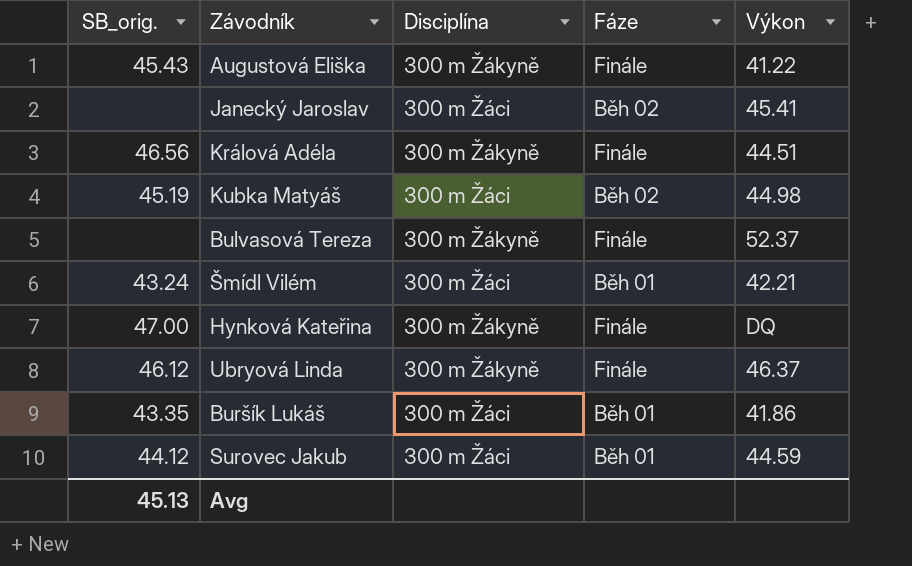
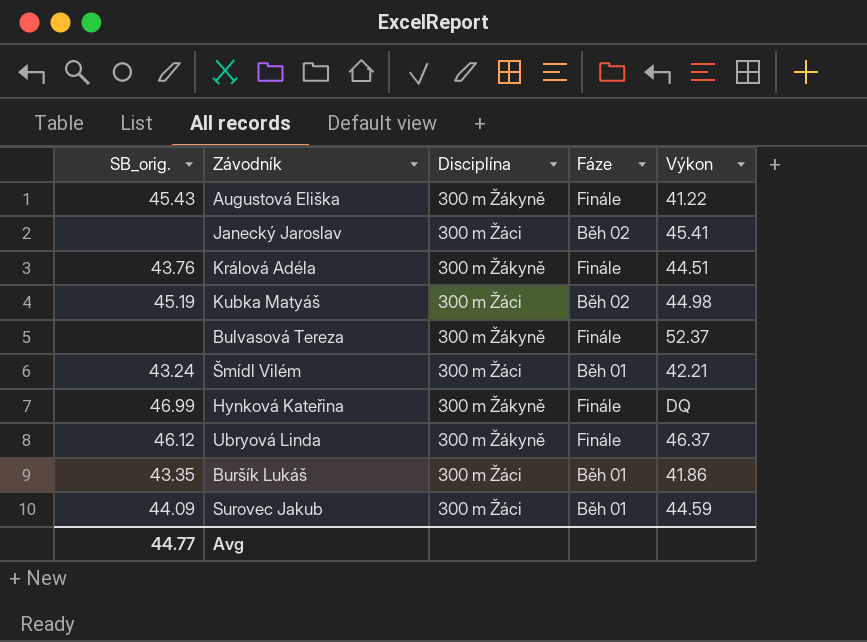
Králová Adéla | SB_orig.: 46.56 -> 43.76
Hynková Kateřina | SB_orig.: 47.00 -> 46.99
Surovec Jakub | SB_orig.: 44.12 -> 44.09
Avg | SB_orig.: 45.13 -> 44.77

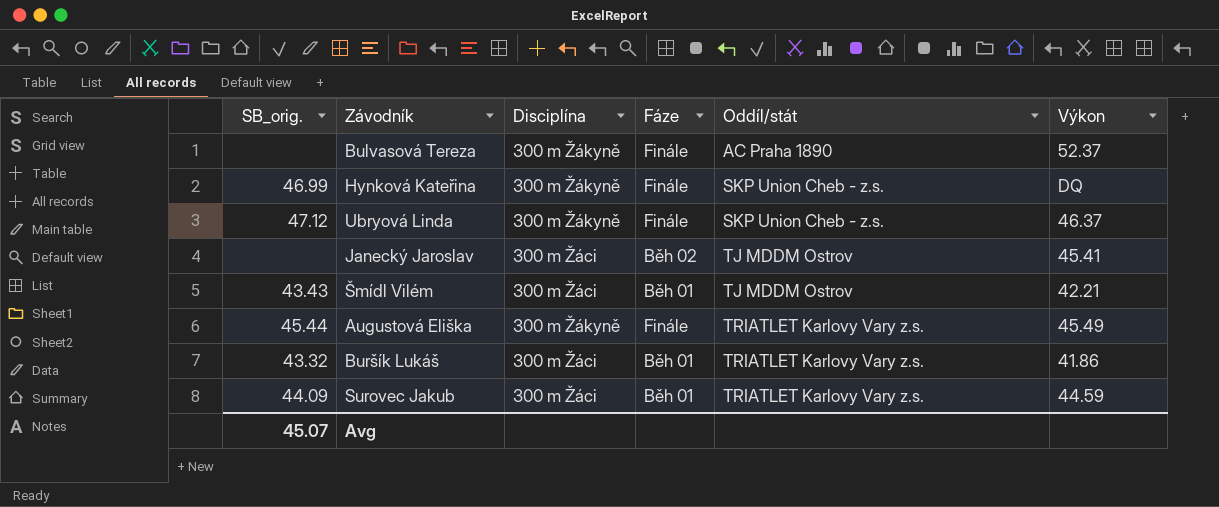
row order: none -> Oddíl/stát ascending
column Oddíl/stát | position: none -> 5
row Králová Adéla: 43.76 | 300 m Žákyně | Finále | 44.51 -> none
row Kubka Matyáš: 45.19 | 300 m Žáci | Běh 02 | 44.98 -> none
Ubryová Linda | SB_orig.: 46.12 -> 47.12
Šmídl Vilém | SB_orig.: 43.24 -> 43.43
Augustová Eliška | SB_orig.: 45.43 -> 45.44
Augustová Eliška | Výkon: 41.22 -> 45.49
Buršík Lukáš | SB_orig.: 43.35 -> 43.32
Avg | SB_orig.: 44.77 -> 45.07

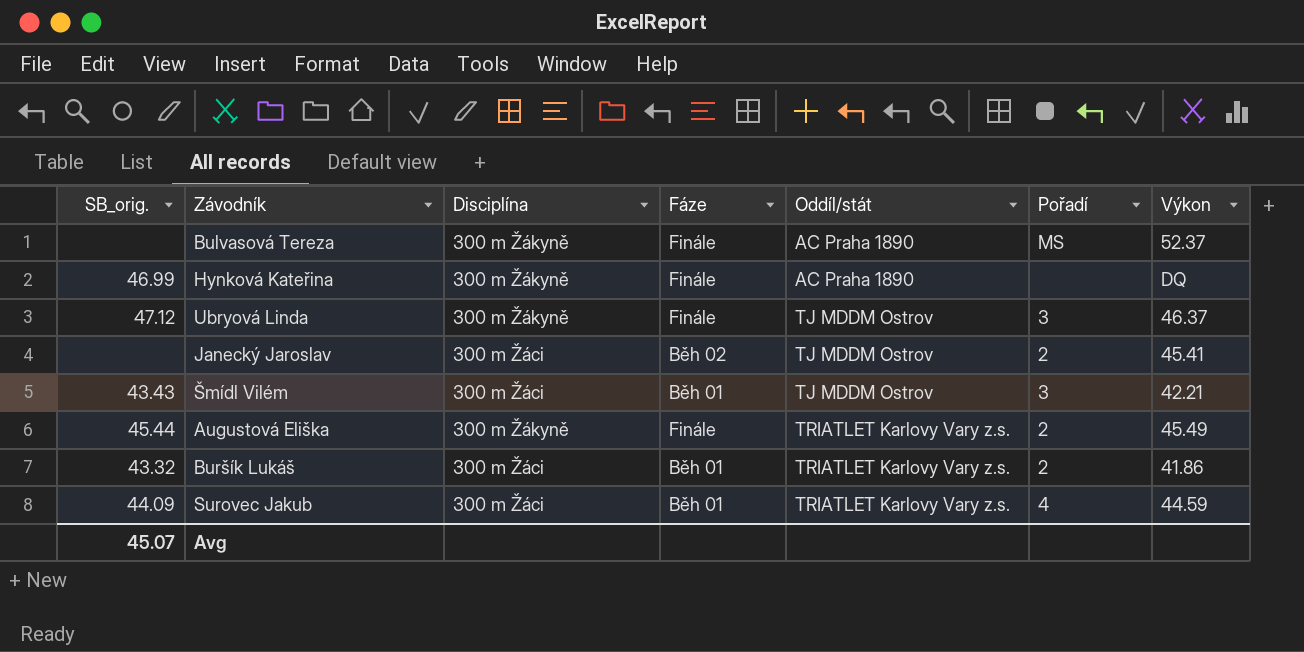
column Pořadí | position: none -> 6
Hynková Kateřina | Oddíl/stát: SKP Union Cheb - z.s. -> AC Praha 1890
Ubryová Linda | Oddíl/stát: SKP Union Cheb - z.s. -> TJ MDDM Ostrov

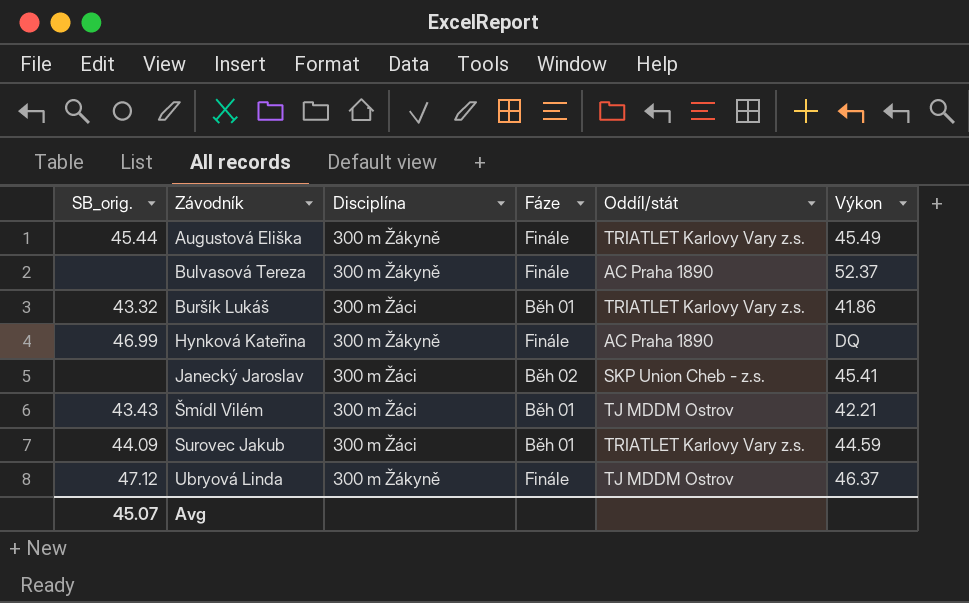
row order: Oddíl/stát ascending -> Závodník ascending
column Pořadí | position: 6 -> none
Janecký Jaroslav | Oddíl/stát: TJ MDDM Ostrov -> SKP Union Cheb - z.s.

